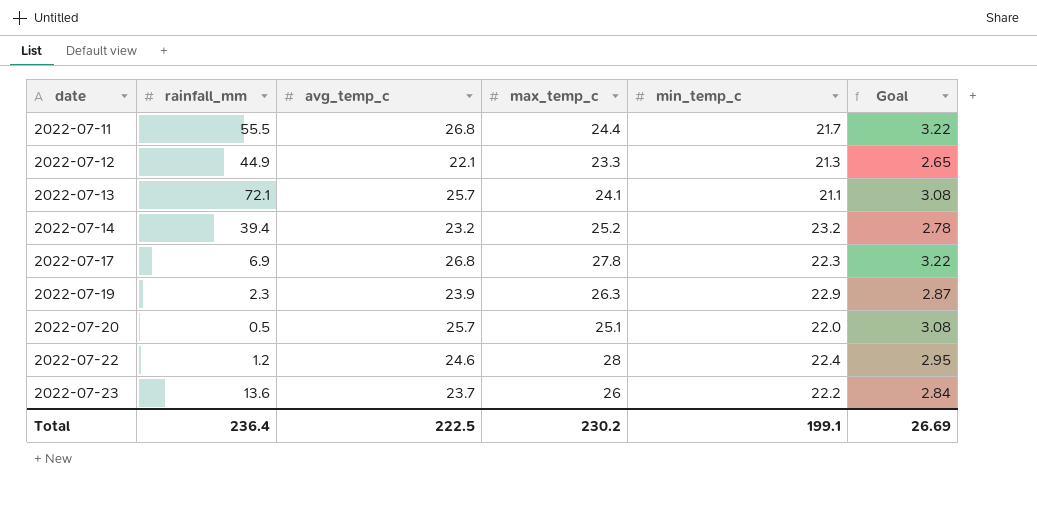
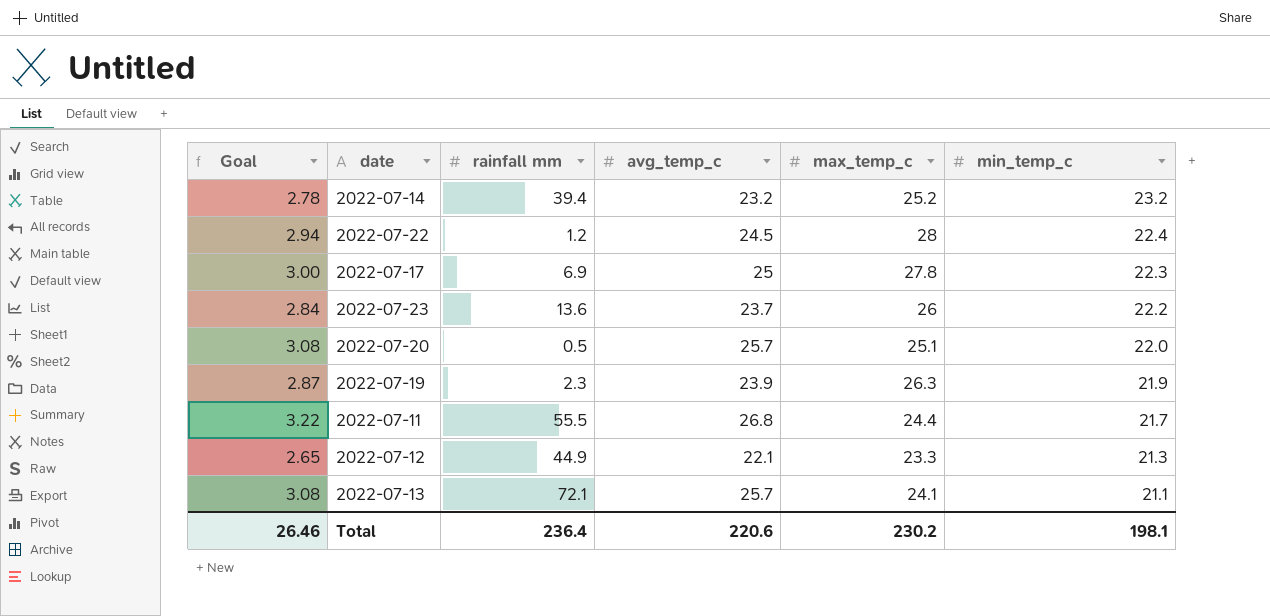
row order: date ascending -> min_temp_c descending
column Goal | position: 6 -> 1
column name: rainfall_mm -> rainfall mm
2022-07-22 | Goal: 2.95 -> 2.94
2022-07-22 | avg_temp_c: 24.6 -> 24.5
2022-07-17 | Goal: 3.22 -> 3.00
2022-07-17 | avg_temp_c: 26.8 -> 25
2022-07-19 | min_temp_c: 22.9 -> 21.9
Total | Goal: 26.69 -> 26.46
Total | avg_temp_c: 222.5 -> 220.6
Total | min_temp_c: 199.1 -> 198.1

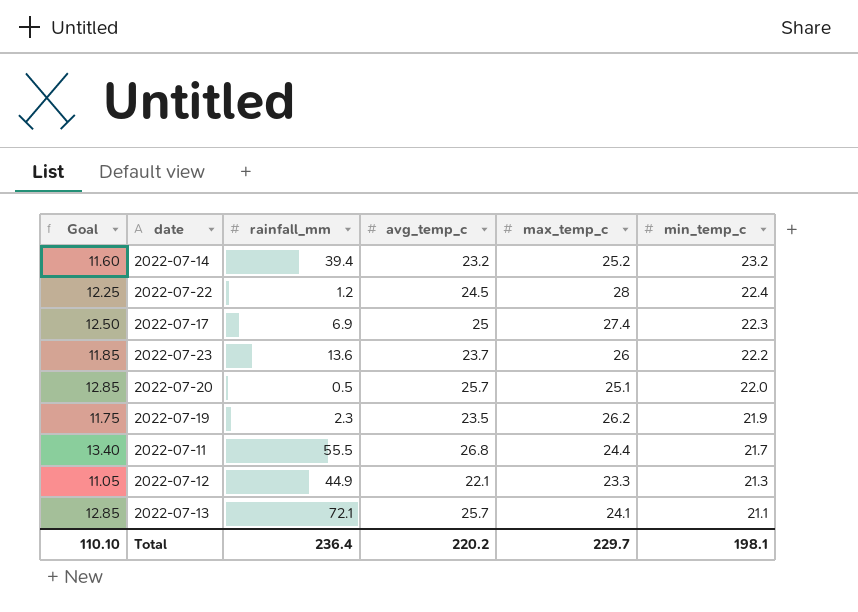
column Goal | formula: [avg_temp_c] * 0.12 -> [avg_temp_c] * 0.5
column name: rainfall mm -> rainfall_mm
2022-07-17 | max_temp_c: 27.8 -> 27.4
2022-07-19 | avg_temp_c: 23.9 -> 23.5
2022-07-19 | max_temp_c: 26.3 -> 26.2
Total | Goal: 26.46 -> 110.10
Total | avg_temp_c: 220.6 -> 220.2
Total | max_temp_c: 230.2 -> 229.7

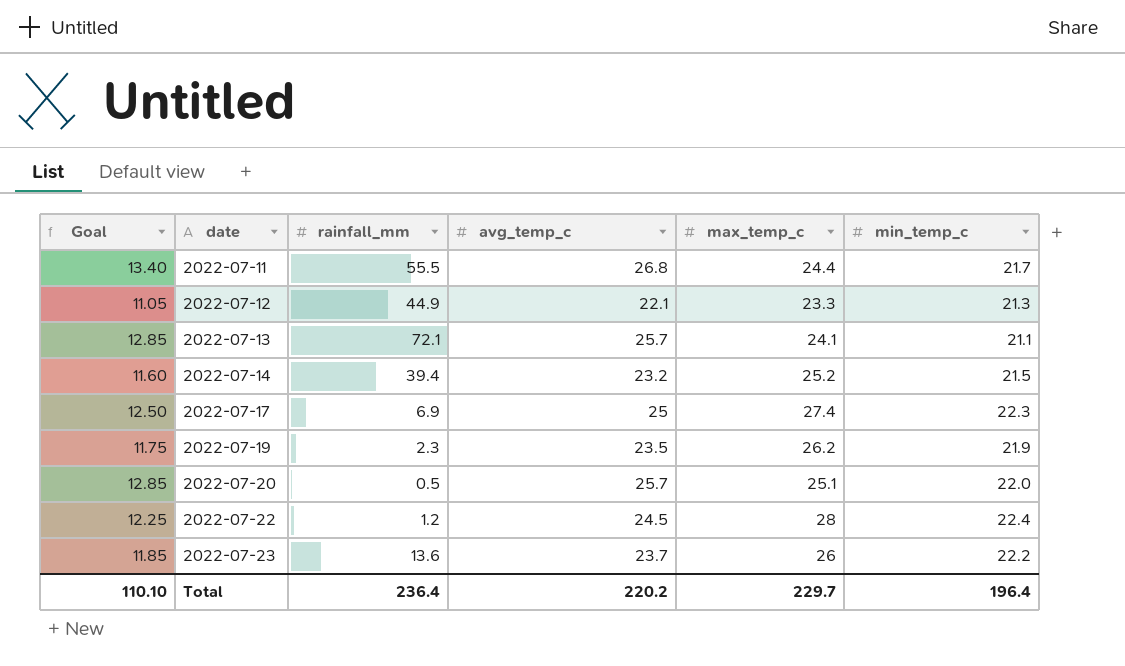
row order: min_temp_c descending -> date ascending
2022-07-14 | min_temp_c: 23.2 -> 21.5
Total | min_temp_c: 198.1 -> 196.4

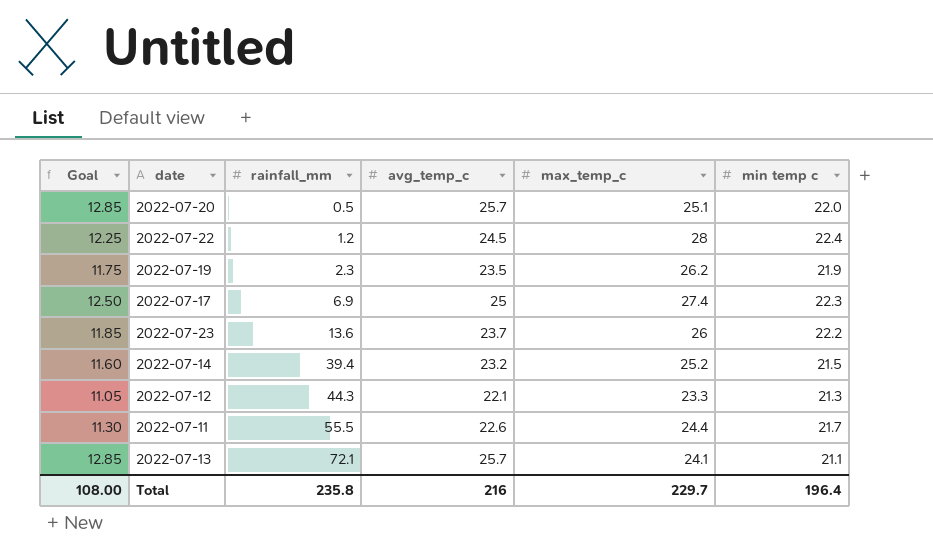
row order: date ascending -> rainfall_mm ascending
column name: min_temp_c -> min temp c
2022-07-12 | rainfall_mm: 44.9 -> 44.3
2022-07-11 | Goal: 13.40 -> 11.30
2022-07-11 | avg_temp_c: 26.8 -> 22.6
Total | Goal: 110.10 -> 108.00
Total | rainfall_mm: 236.4 -> 235.8
Total | avg_temp_c: 220.2 -> 216

